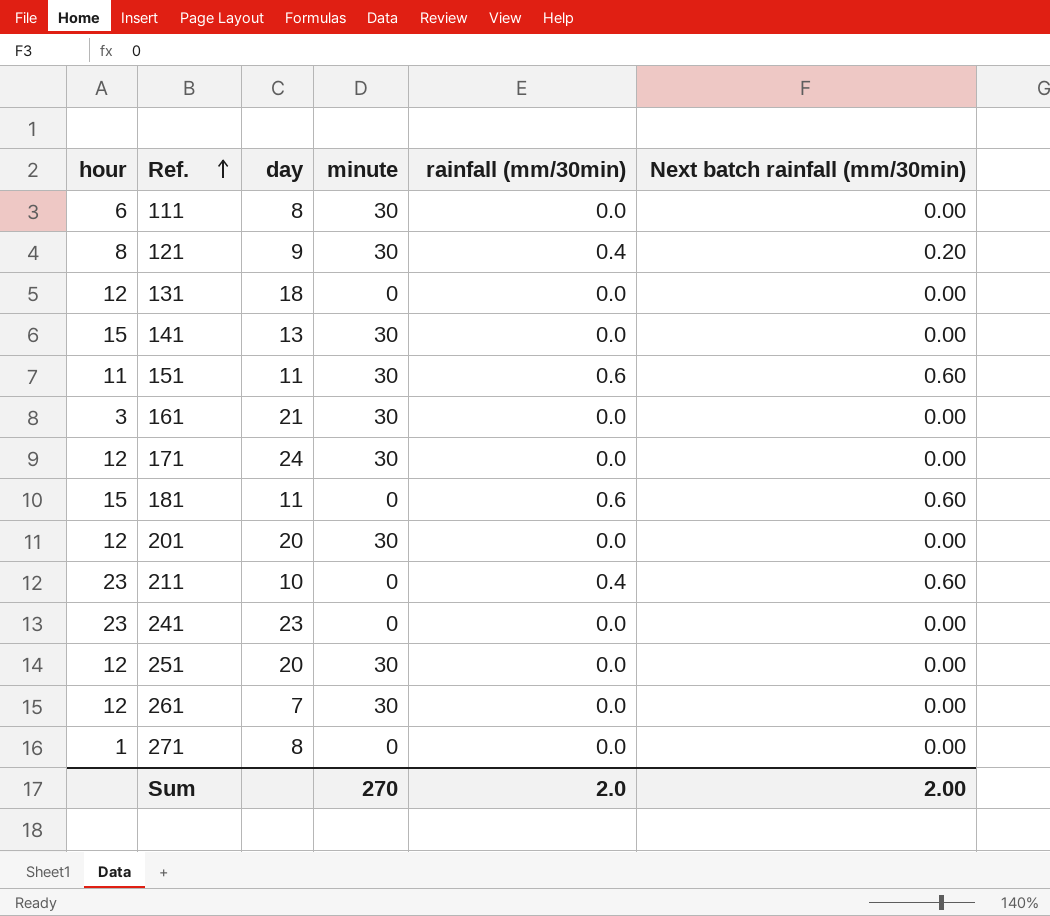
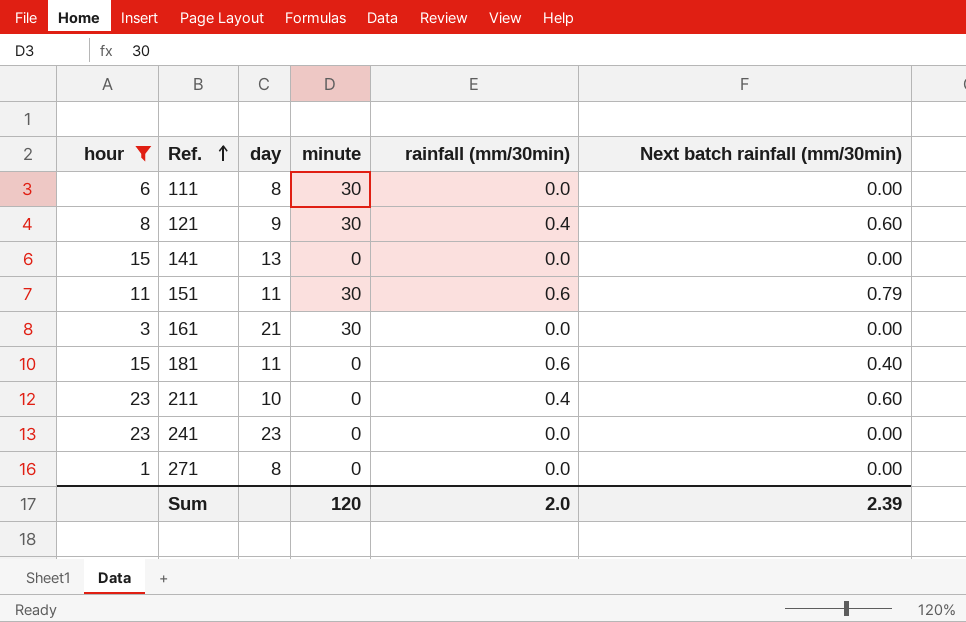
filter: none -> hour != 12
121 | Next batch rainfall (mm/30min): 0.20 -> 0.60
141 | minute: 30 -> 0
151 | Next batch rainfall (mm/30min): 0.60 -> 0.79
181 | Next batch rainfall (mm/30min): 0.60 -> 0.40
Sum | minute: 270 -> 120
Sum | Next batch rainfall (mm/30min): 2.00 -> 2.39

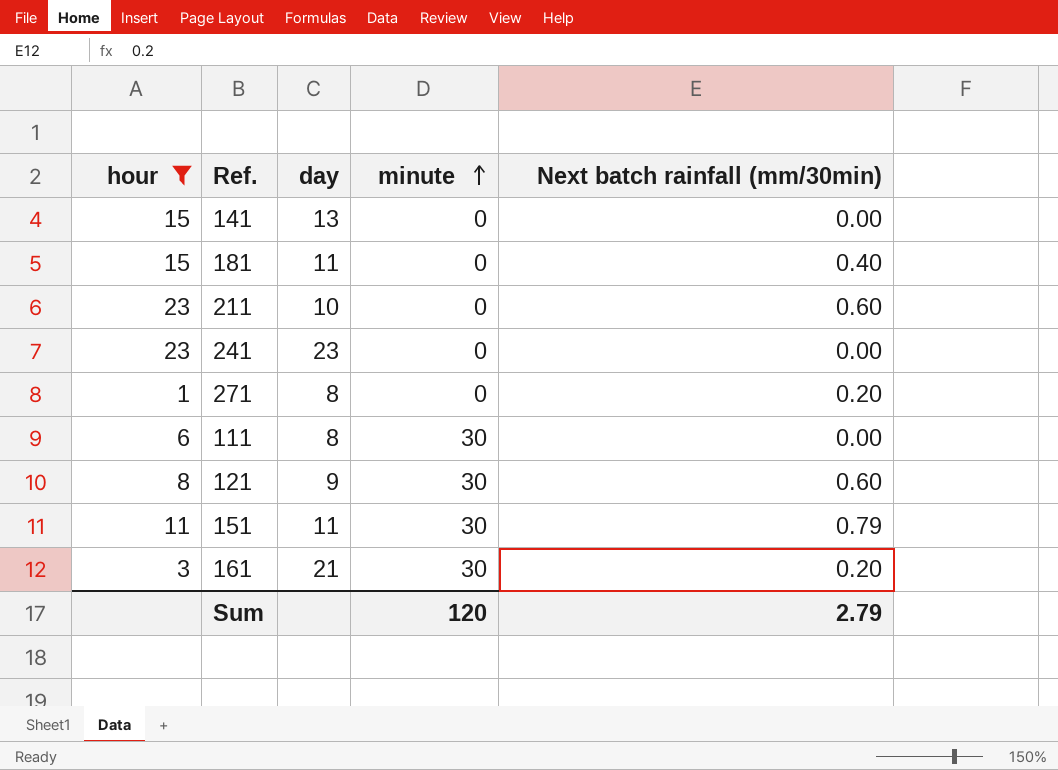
row order: Ref. ascending -> minute ascending
column rainfall (mm/30min) | position: 5 -> none
271 | Next batch rainfall (mm/30min): 0.00 -> 0.20
161 | Next batch rainfall (mm/30min): 0.00 -> 0.20
Sum | Next batch rainfall (mm/30min): 2.39 -> 2.79

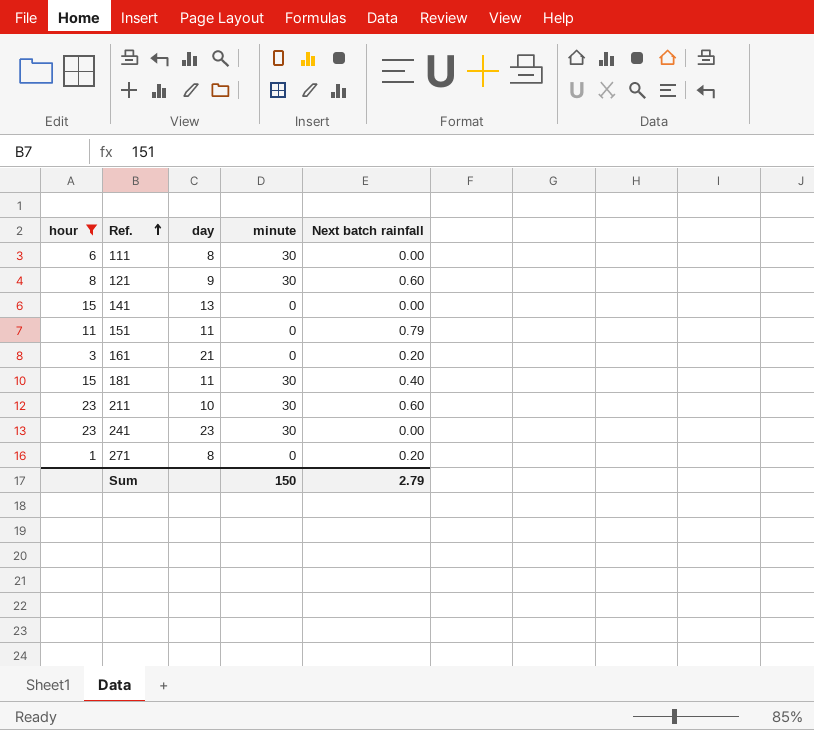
row order: minute ascending -> Ref. ascending
column name: Next batch rainfall (mm/30min) -> Next batch rainfall
151 | minute: 30 -> 0
161 | minute: 30 -> 0
181 | minute: 0 -> 30
211 | minute: 0 -> 30
241 | minute: 0 -> 30
Sum | minute: 120 -> 150

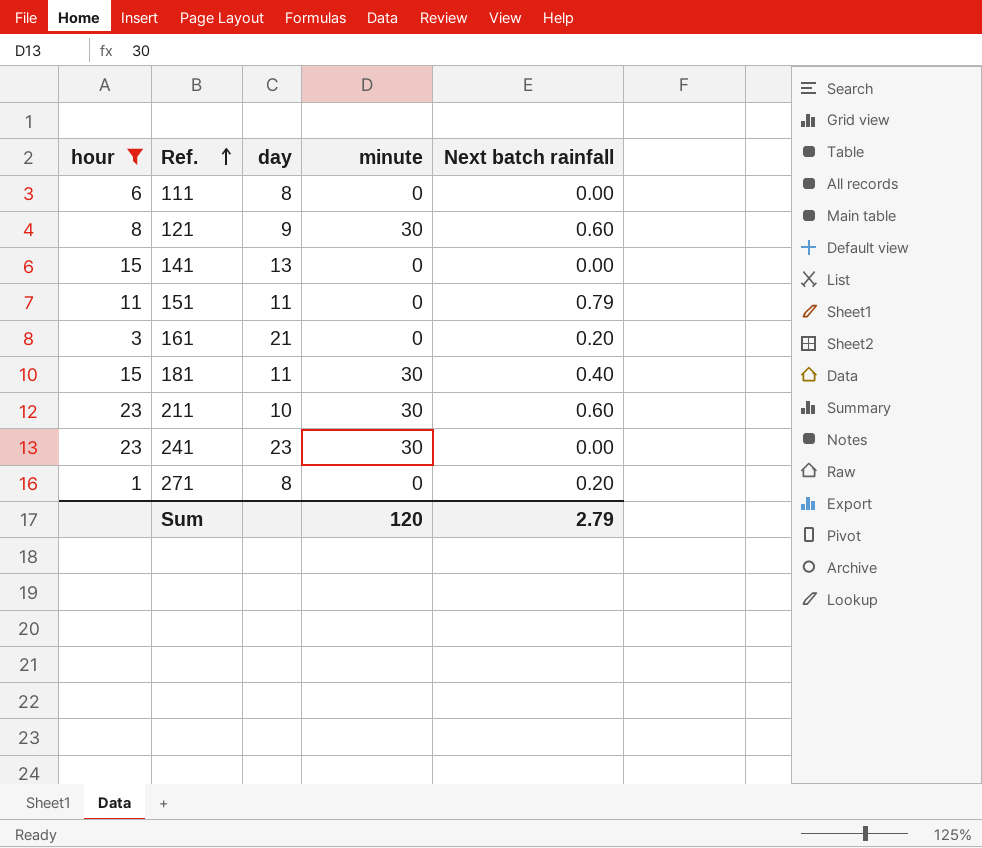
111 | minute: 30 -> 0
Sum | minute: 150 -> 120

